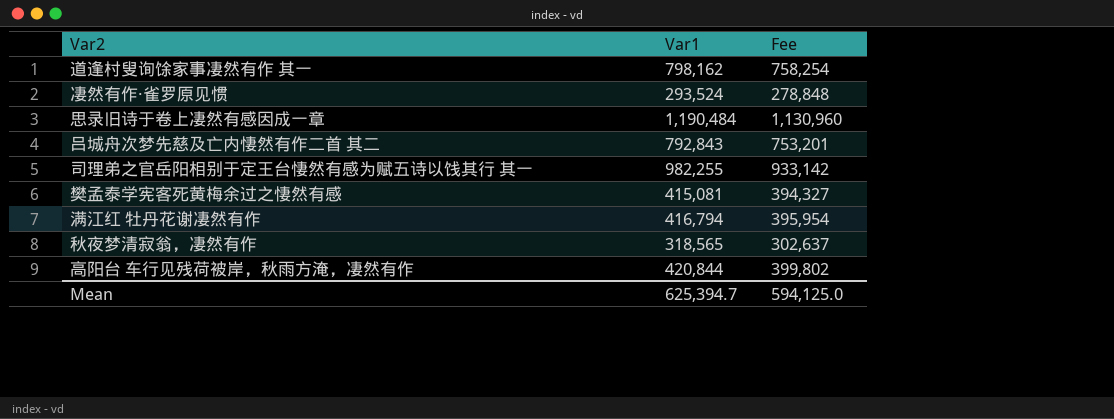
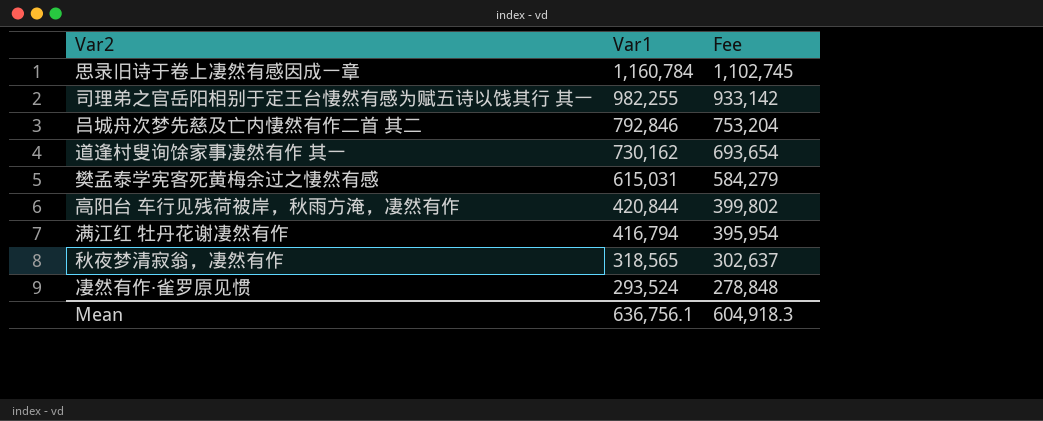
row order: none -> Var1 descending
思录旧诗于卷上凄然有感因成一章 | Var1: 1,190,484 -> 1,160,784
思录旧诗于卷上凄然有感因成一章 | Fee: 1,130,960 -> 1,102,745
吕城舟次梦先慈及亡内悽然有作二首 其二 | Var1: 792,843 -> 792,846
吕城舟次梦先慈及亡内悽然有作二首 其二 | Fee: 753,201 -> 753,204
道逢村叟询馀家事凄然有作 其一 | Var1: 798,162 -> 730,162
道逢村叟询馀家事凄然有作 其一 | Fee: 758,254 -> 693,654
樊孟泰学宪客死黄梅余过之悽然有感 | Var1: 415,081 -> 615,031
樊孟泰学宪客死黄梅余过之悽然有感 | Fee: 394,327 -> 584,279
Mean | Var1: 625,394.7 -> 636,756.1
Mean | Fee: 594,125.0 -> 604,918.3

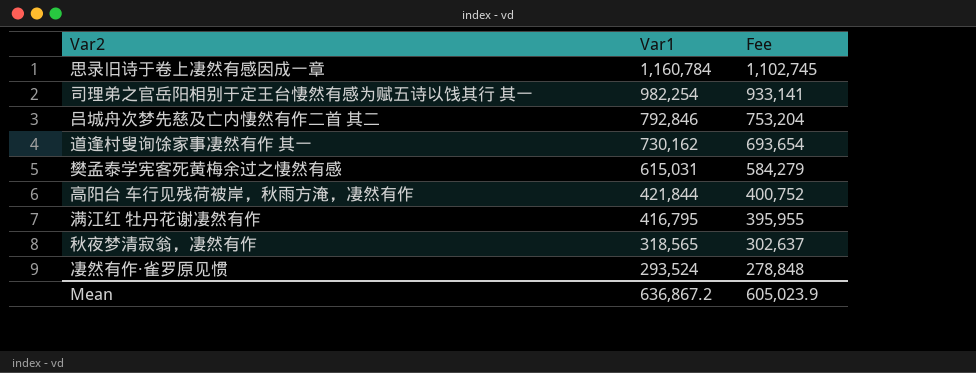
司理弟之官岳阳相别于定王台悽然有感为赋五诗以饯其行 其一 | Var1: 982,255 -> 982,254
司理弟之官岳阳相别于定王台悽然有感为赋五诗以饯其行 其一 | Fee: 933,142 -> 933,141
高阳台 车行见残荷被岸，秋雨方淹，凄然有作 | Var1: 420,844 -> 421,844
高阳台 车行见残荷被岸，秋雨方淹，凄然有作 | Fee: 399,802 -> 400,752
满江红 牡丹花谢凄然有作 | Var1: 416,794 -> 416,795
满江红 牡丹花谢凄然有作 | Fee: 395,954 -> 395,955
Mean | Var1: 636,756.1 -> 636,867.2
Mean | Fee: 604,918.3 -> 605,023.9

